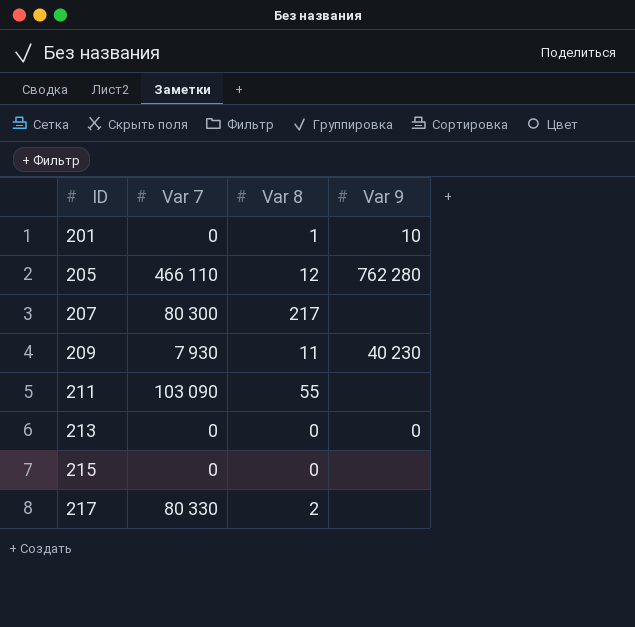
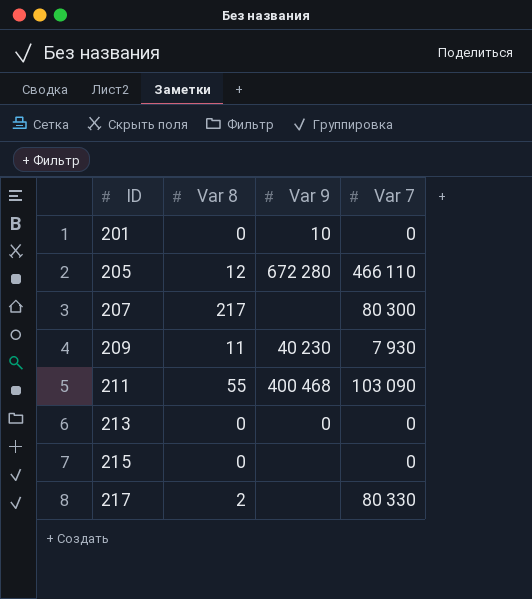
column Var 7 | position: 2 -> 4
201 | Var 8: 1 -> 0
205 | Var 9: 762 280 -> 672 280
211 | Var 9: none -> 400 468

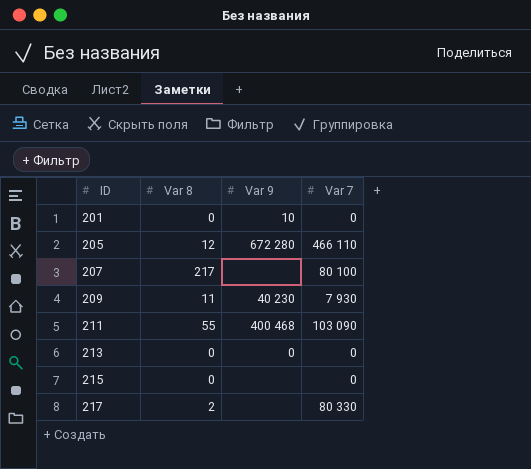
207 | Var 7: 80 300 -> 80 100

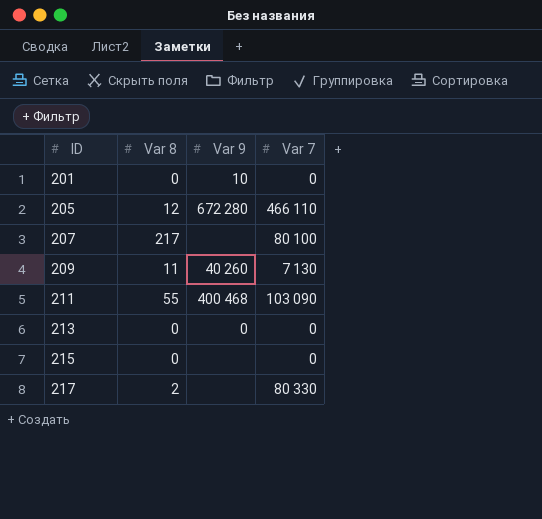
209 | Var 9: 40 230 -> 40 260
209 | Var 7: 7 930 -> 7 130

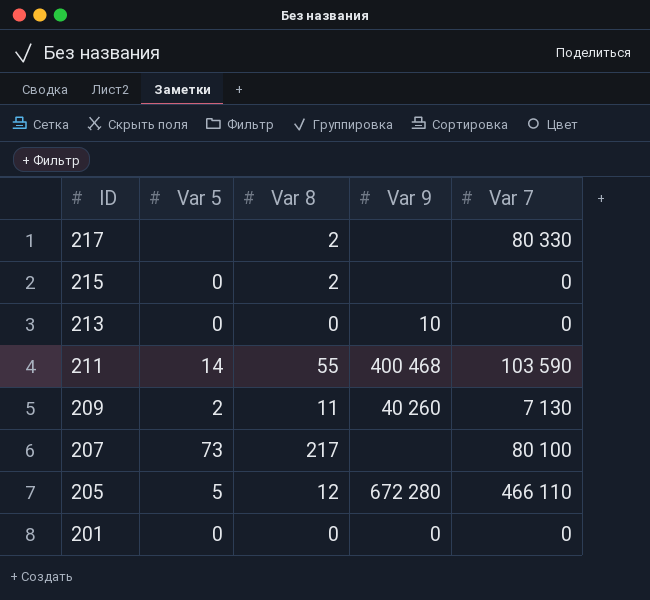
row order: ID ascending -> ID descending
column Var 5 | position: none -> 2
215 | Var 8: 0 -> 2
213 | Var 9: 0 -> 10
211 | Var 7: 103 090 -> 103 590
201 | Var 9: 10 -> 0

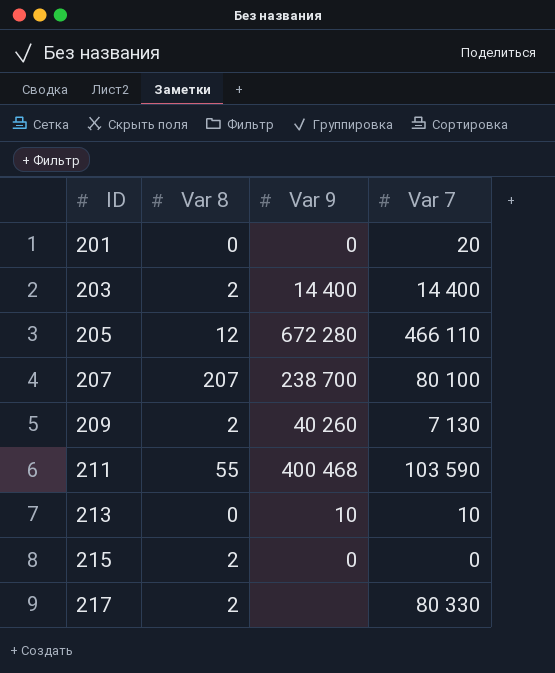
row order: ID descending -> ID ascending
column Var 5 | position: 2 -> none
201 | Var 7: 0 -> 20
row 203: none -> 2 | 14 400 | 14 400
207 | Var 8: 217 -> 207
207 | Var 9: none -> 238 700
209 | Var 8: 11 -> 2
213 | Var 7: 0 -> 10
215 | Var 9: none -> 0

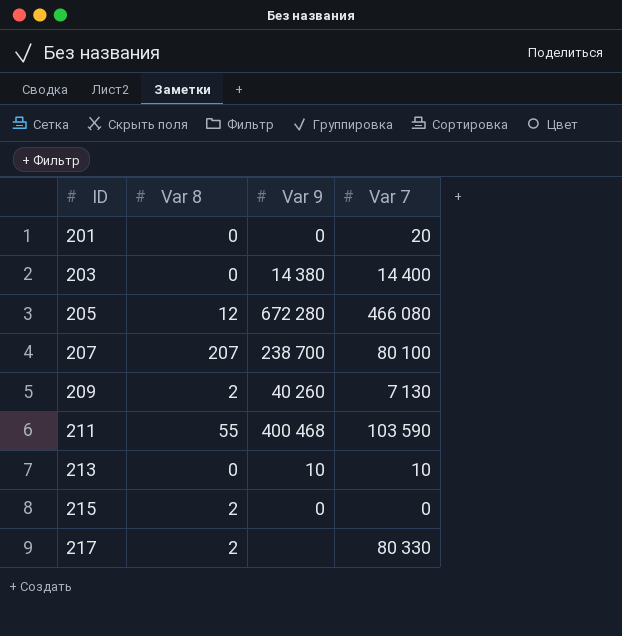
203 | Var 8: 2 -> 0
203 | Var 9: 14 400 -> 14 380
205 | Var 7: 466 110 -> 466 080

